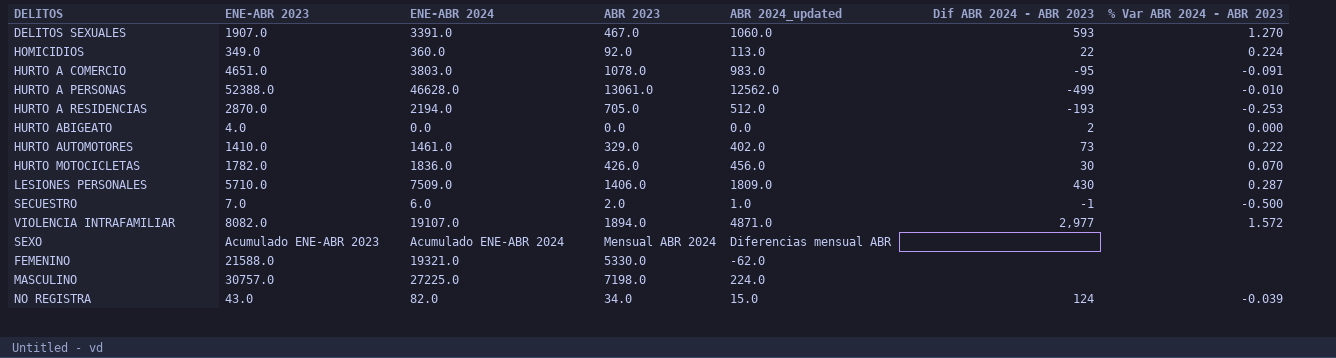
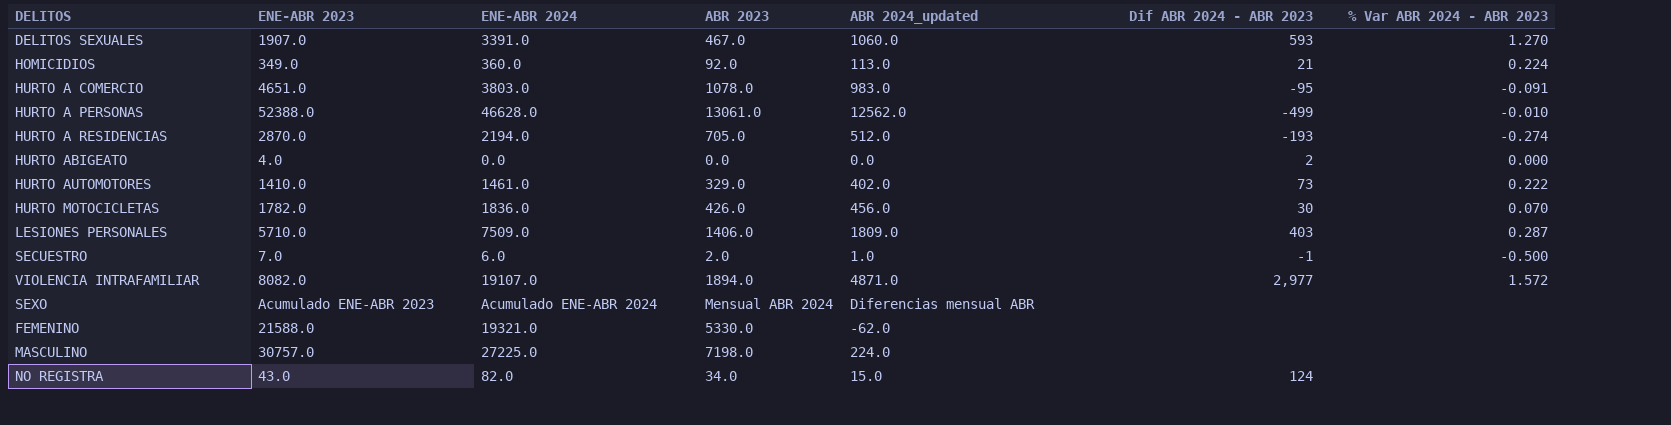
HOMICIDIOS | Dif ABR 2024 - ABR 2023: 22 -> 21
HURTO A RESIDENCIAS | % Var ABR 2024 - ABR 2023: -0.253 -> -0.274
LESIONES PERSONALES | Dif ABR 2024 - ABR 2023: 430 -> 403
NO REGISTRA | % Var ABR 2024 - ABR 2023: -0.039 -> none

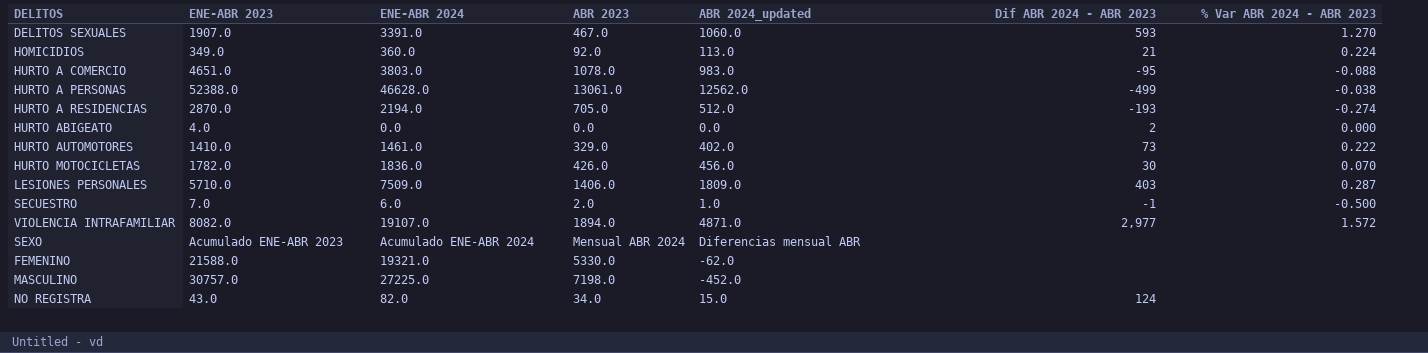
HURTO A COMERCIO | % Var ABR 2024 - ABR 2023: -0.091 -> -0.088
HURTO A PERSONAS | % Var ABR 2024 - ABR 2023: -0.010 -> -0.038
MASCULINO | ABR 2024_updated: 224.0 -> -452.0

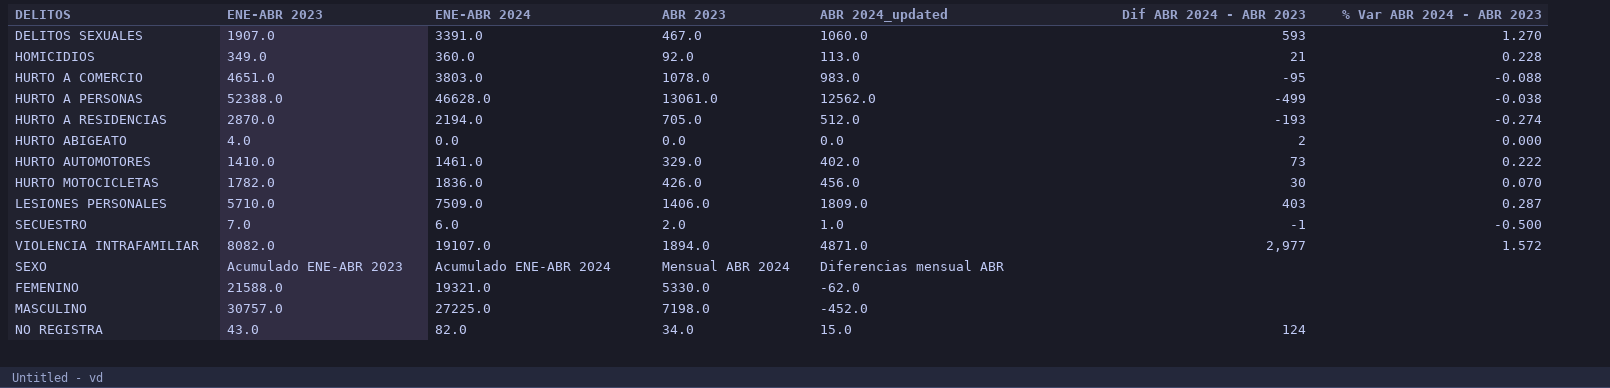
HOMICIDIOS | % Var ABR 2024 - ABR 2023: 0.224 -> 0.228

